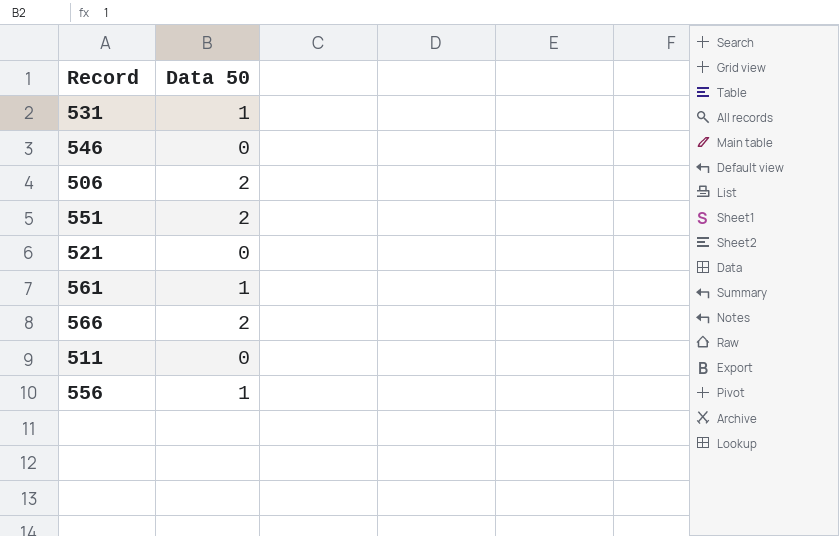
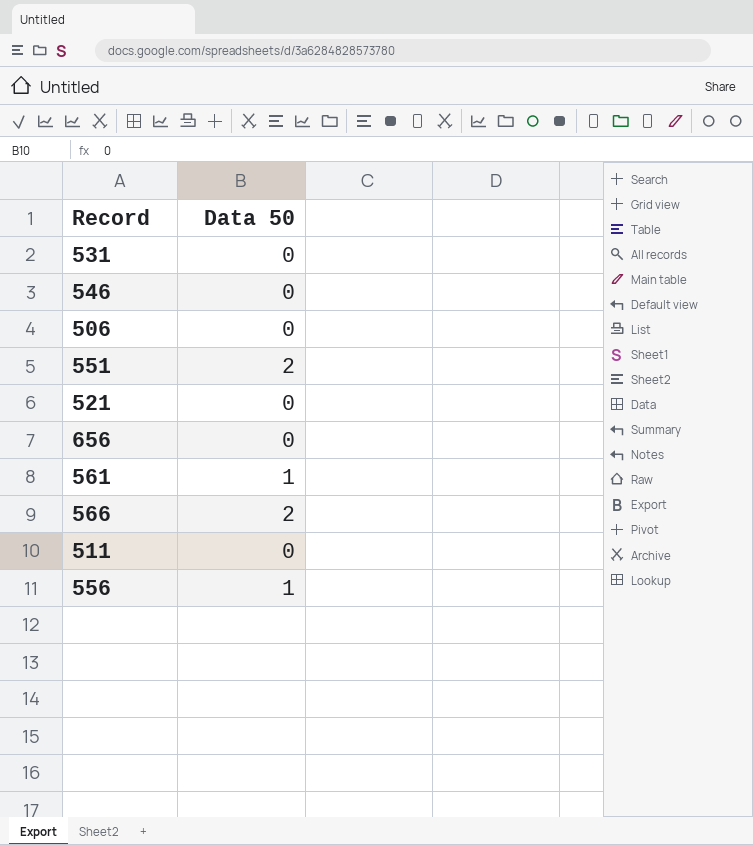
531 | Data 50: 1 -> 0
506 | Data 50: 2 -> 0
row 656: none -> 0

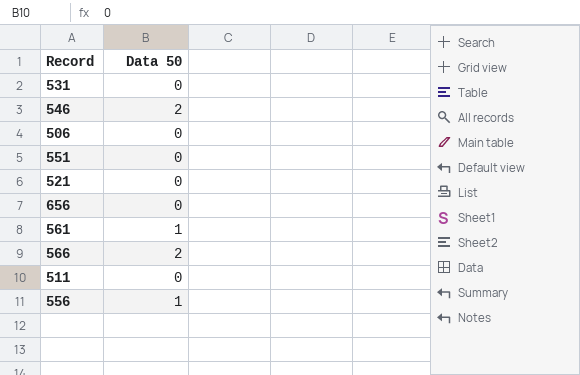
546 | Data 50: 0 -> 2
551 | Data 50: 2 -> 0

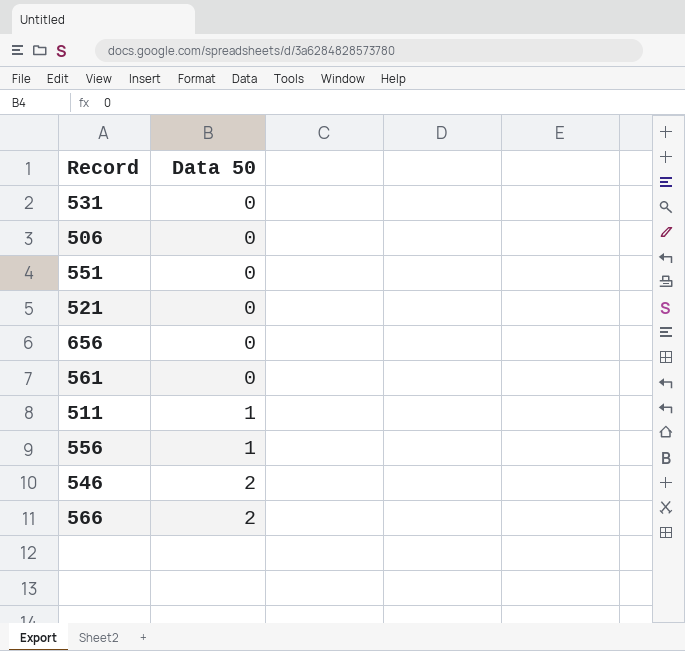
row order: none -> Data 50 ascending
561 | Data 50: 1 -> 0
511 | Data 50: 0 -> 1

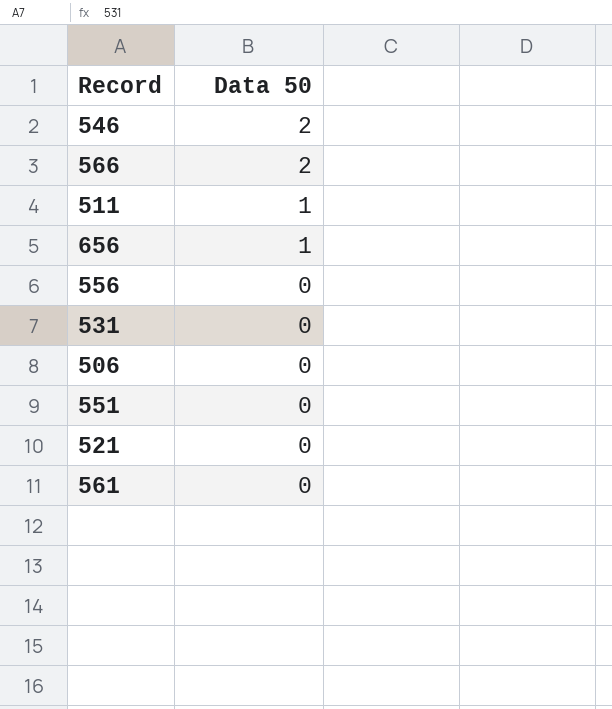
row order: Data 50 ascending -> Data 50 descending
656 | Data 50: 0 -> 1
556 | Data 50: 1 -> 0

